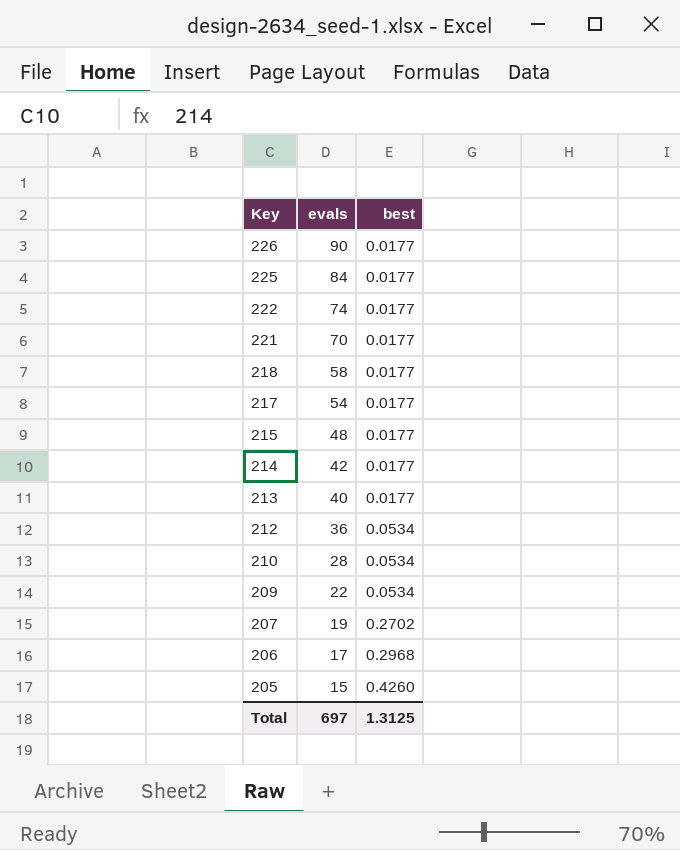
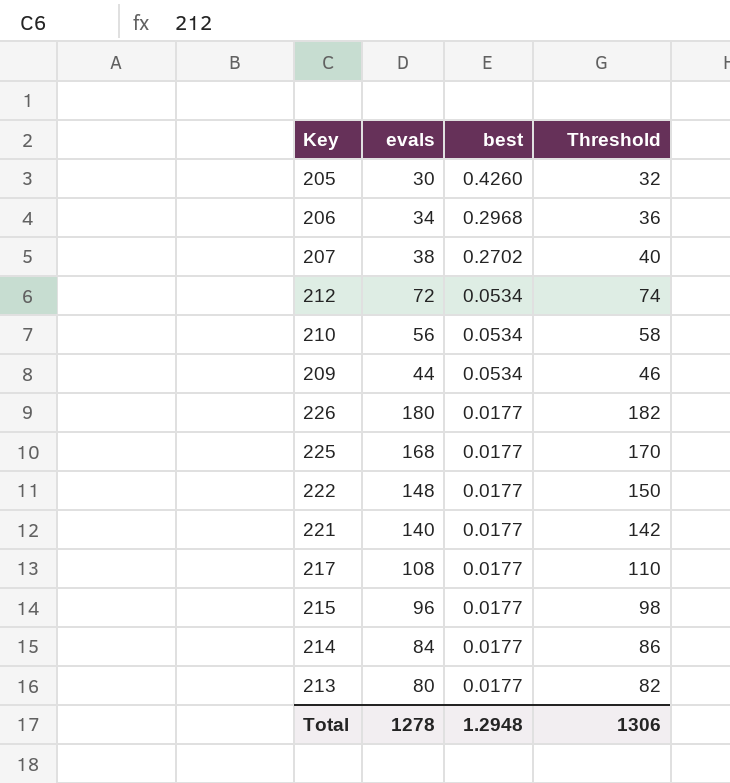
row order: Key descending -> best descending
column Threshold | formula: none -> [evals] + 2
row 218: 58 | 0.0177 -> none
205 | evals: 15 -> 30
206 | evals: 17 -> 34
207 | evals: 19 -> 38
212 | evals: 36 -> 72
210 | evals: 28 -> 56
209 | evals: 22 -> 44
226 | evals: 90 -> 180
225 | evals: 84 -> 168
222 | evals: 74 -> 148
221 | evals: 70 -> 140
217 | evals: 54 -> 108
215 | evals: 48 -> 96
214 | evals: 42 -> 84
213 | evals: 40 -> 80
Total | evals: 697 -> 1278
Total | best: 1.3125 -> 1.2948

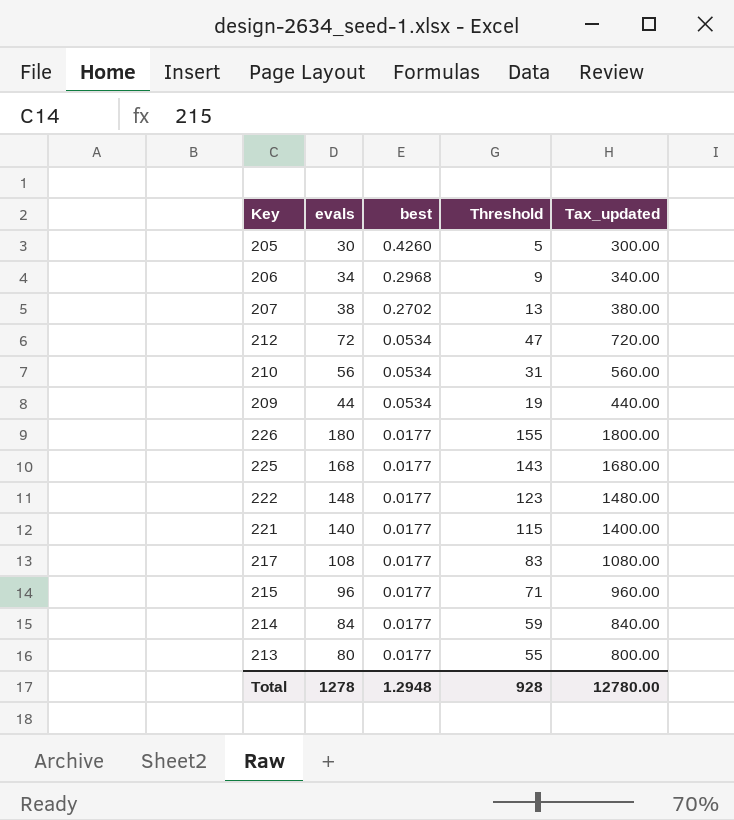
column Threshold | formula: [evals] + 2 -> [evals] - 25
column Tax_updated | formula: none -> [evals] * 10
Total | Threshold: 1306 -> 928

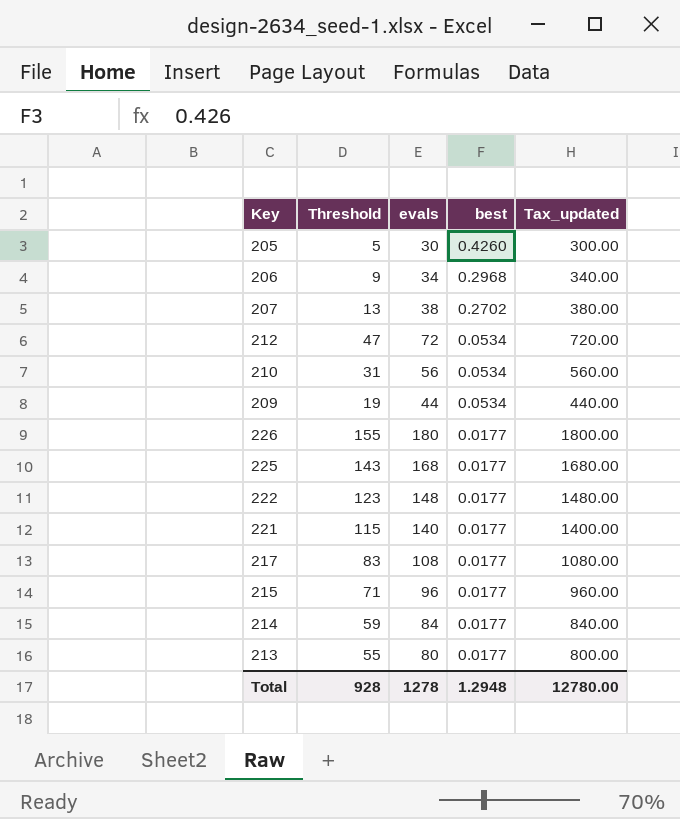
column Threshold | position: 4 -> 2

